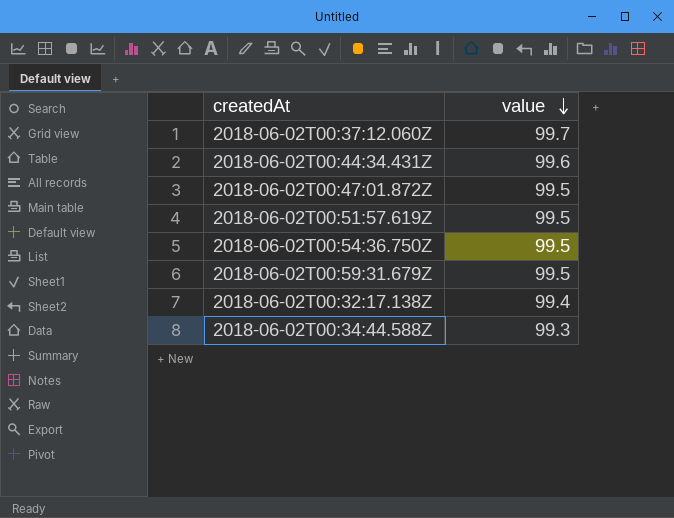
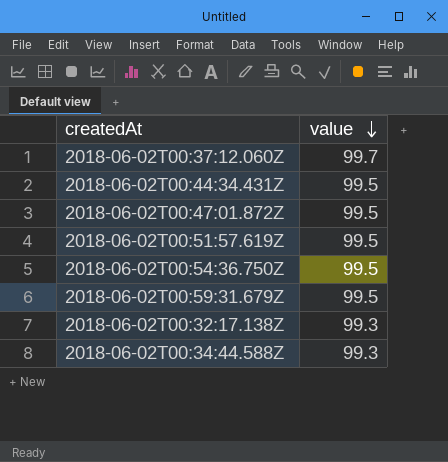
2018-06-02T00:44:34.431Z | value: 99.6 -> 99.5
2018-06-02T00:32:17.138Z | value: 99.4 -> 99.3

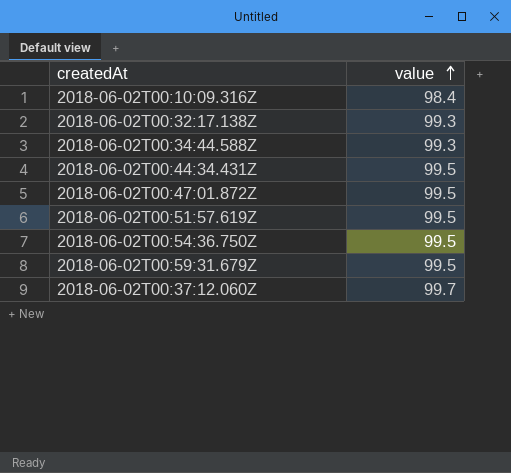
row order: value descending -> value ascending
row 2018-06-02T00:10:09.316Z: none -> 98.4

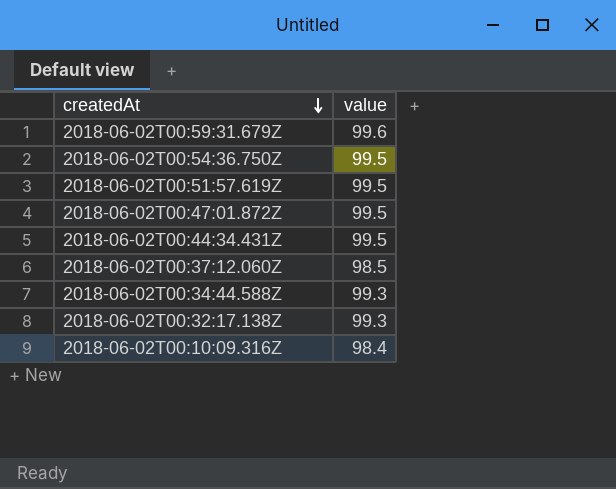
row order: value ascending -> createdAt descending
2018-06-02T00:59:31.679Z | value: 99.5 -> 99.6
2018-06-02T00:37:12.060Z | value: 99.7 -> 98.5

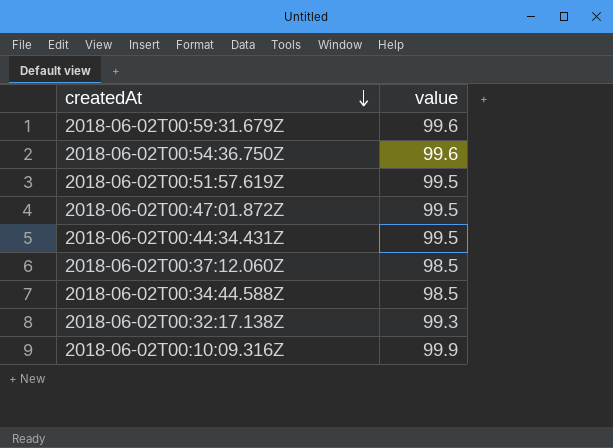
2018-06-02T00:54:36.750Z | value: 99.5 -> 99.6
2018-06-02T00:34:44.588Z | value: 99.3 -> 98.5
2018-06-02T00:10:09.316Z | value: 98.4 -> 99.9

